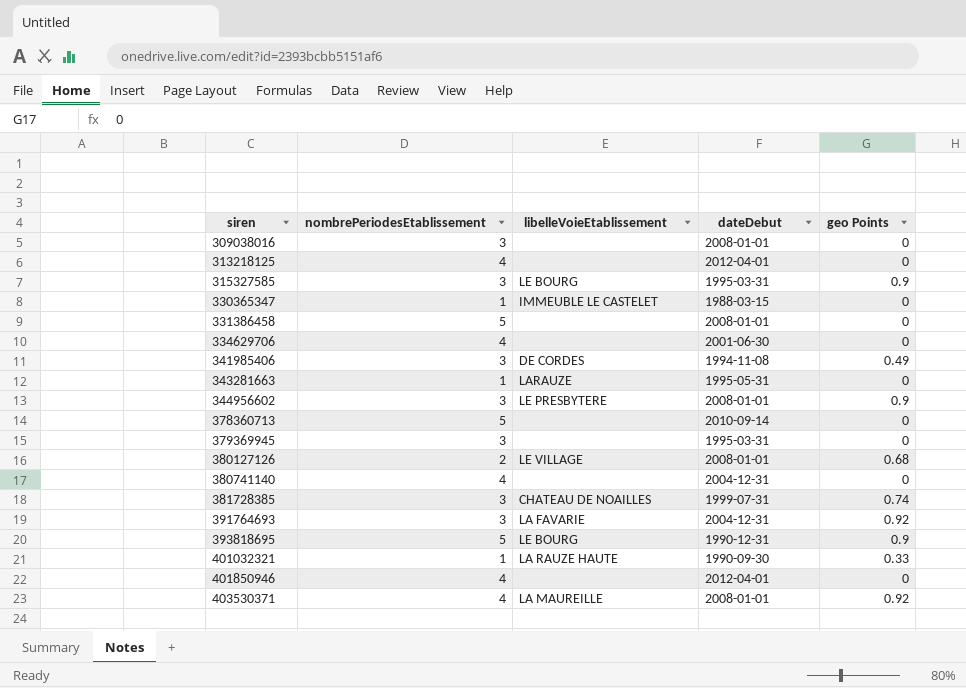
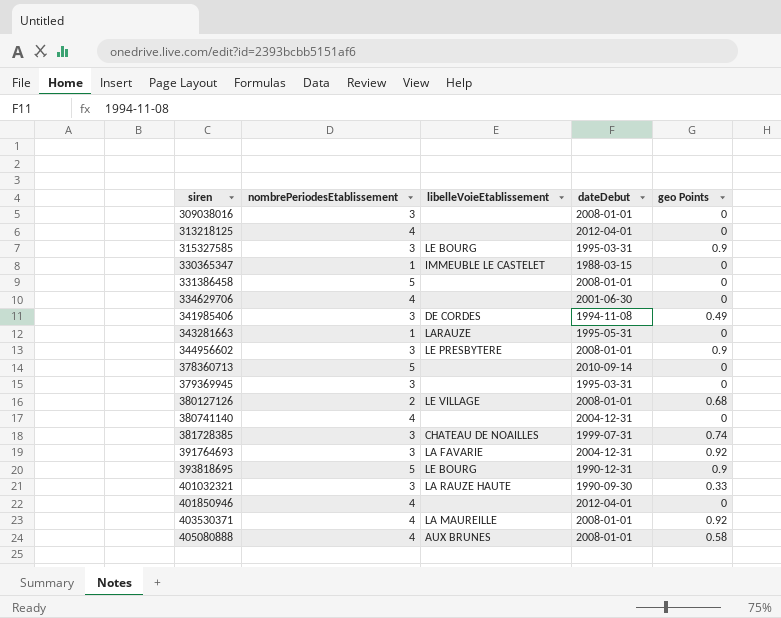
401032321 | nombrePeriodesEtablissement: 1 -> 3
row 405080888: none -> 4 | AUX BRUNES | 2008-01-01 | 0.58

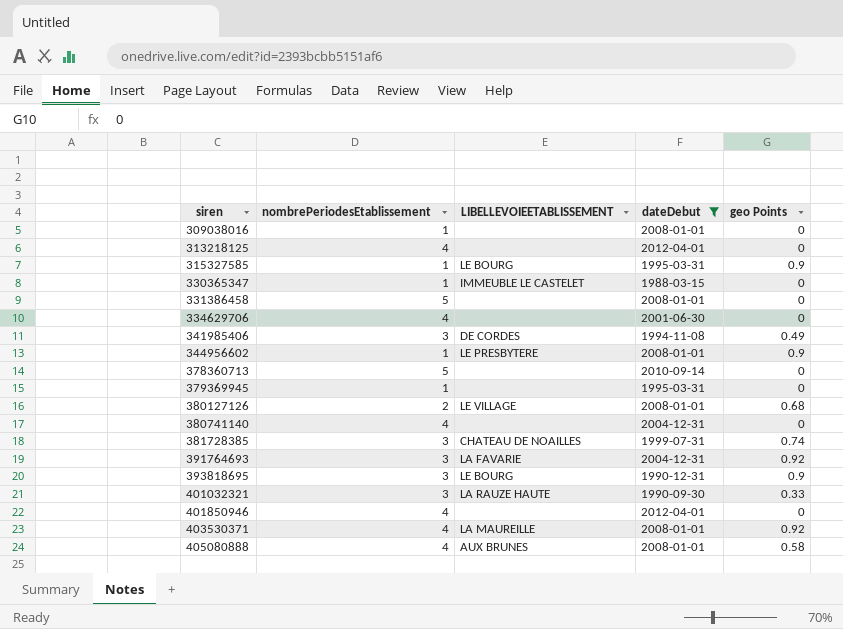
filter: none -> dateDebut != 1995-05-31
column name: libelleVoieEtablissement -> LIBELLEVOIEETABLISSEMENT
309038016 | nombrePeriodesEtablissement: 3 -> 1
315327585 | nombrePeriodesEtablissement: 3 -> 1
344956602 | nombrePeriodesEtablissement: 3 -> 1
379369945 | nombrePeriodesEtablissement: 3 -> 1
393818695 | nombrePeriodesEtablissement: 5 -> 3

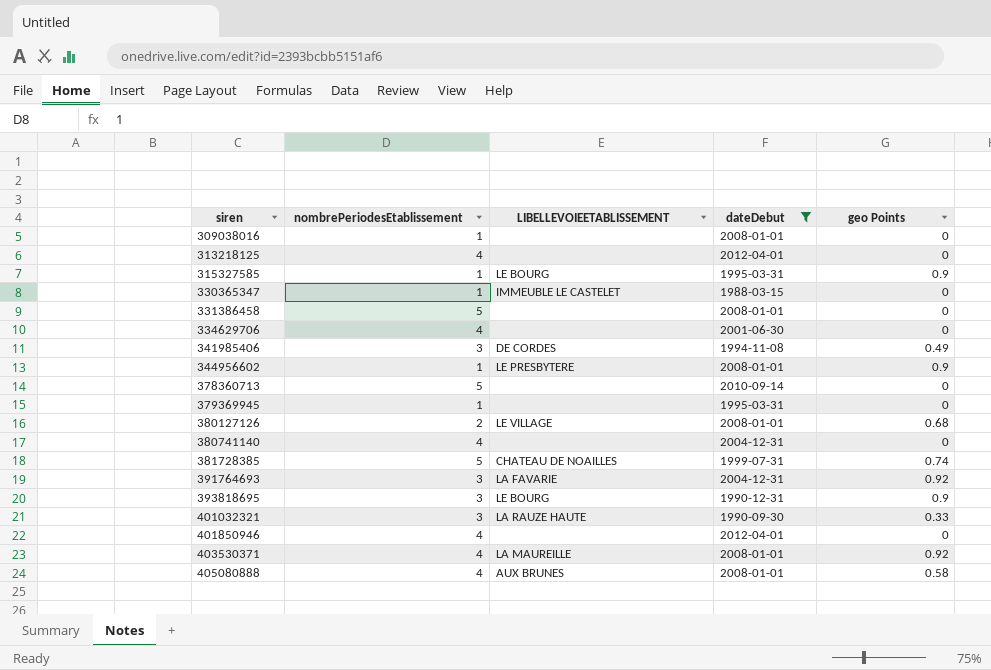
381728385 | nombrePeriodesEtablissement: 3 -> 5

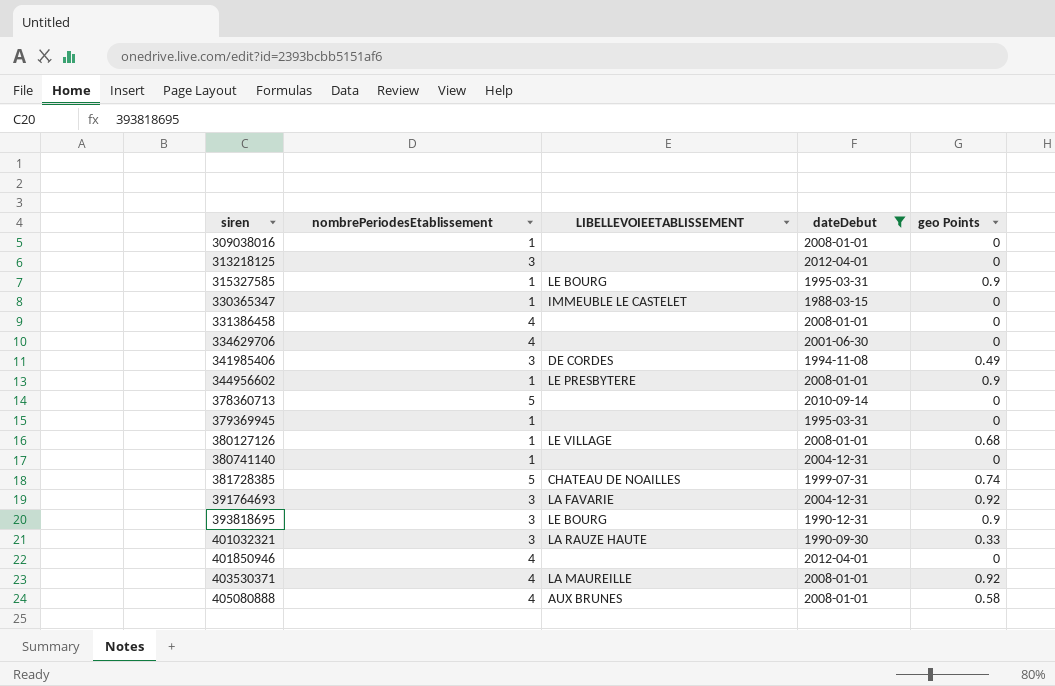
313218125 | nombrePeriodesEtablissement: 4 -> 3
331386458 | nombrePeriodesEtablissement: 5 -> 4
380127126 | nombrePeriodesEtablissement: 2 -> 1
380741140 | nombrePeriodesEtablissement: 4 -> 1

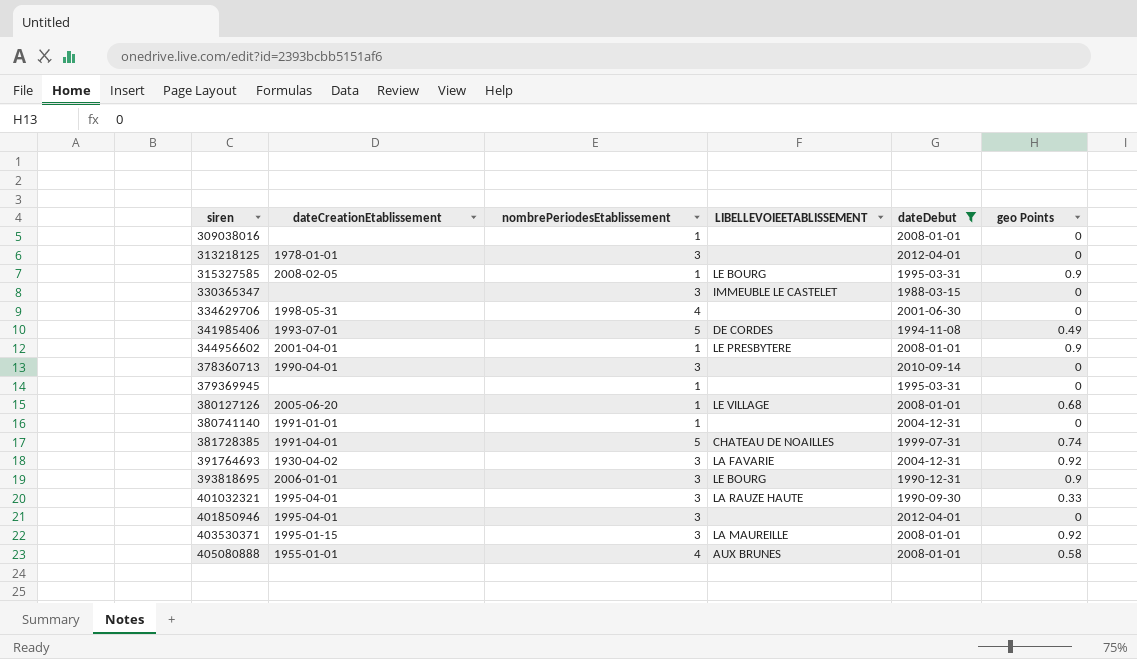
column dateCreationEtablissement | position: none -> 2
row 331386458: 4 | none | 2008-01-01 | 0 -> none
330365347 | nombrePeriodesEtablissement: 1 -> 3
341985406 | nombrePeriodesEtablissement: 3 -> 5
378360713 | nombrePeriodesEtablissement: 5 -> 3
401850946 | nombrePeriodesEtablissement: 4 -> 3
403530371 | nombrePeriodesEtablissement: 4 -> 3

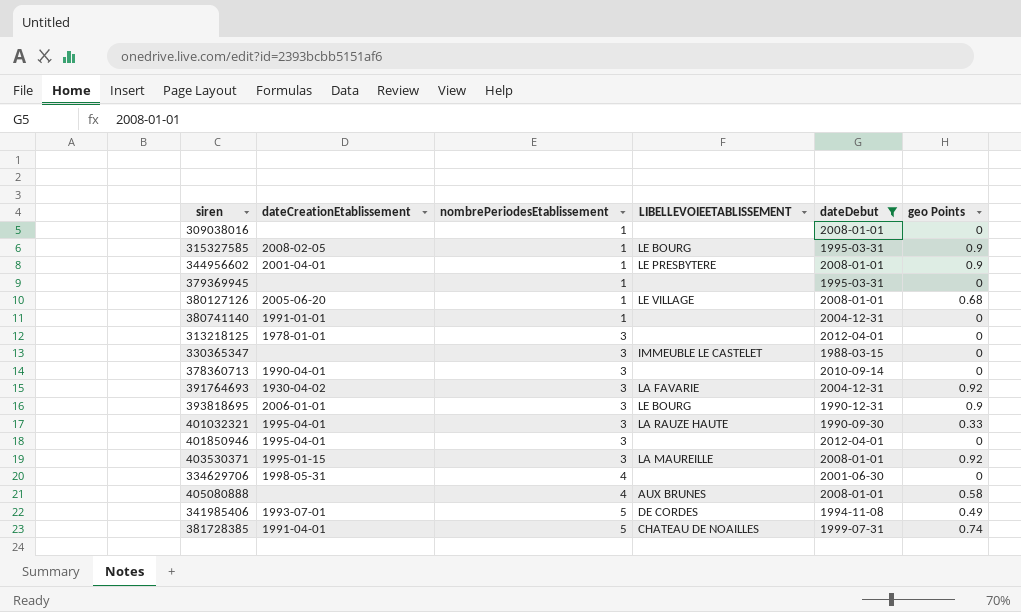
row order: siren ascending -> nombrePeriodesEtablissement ascending
405080888 | dateCreationEtablissement: 1955-01-01 -> none

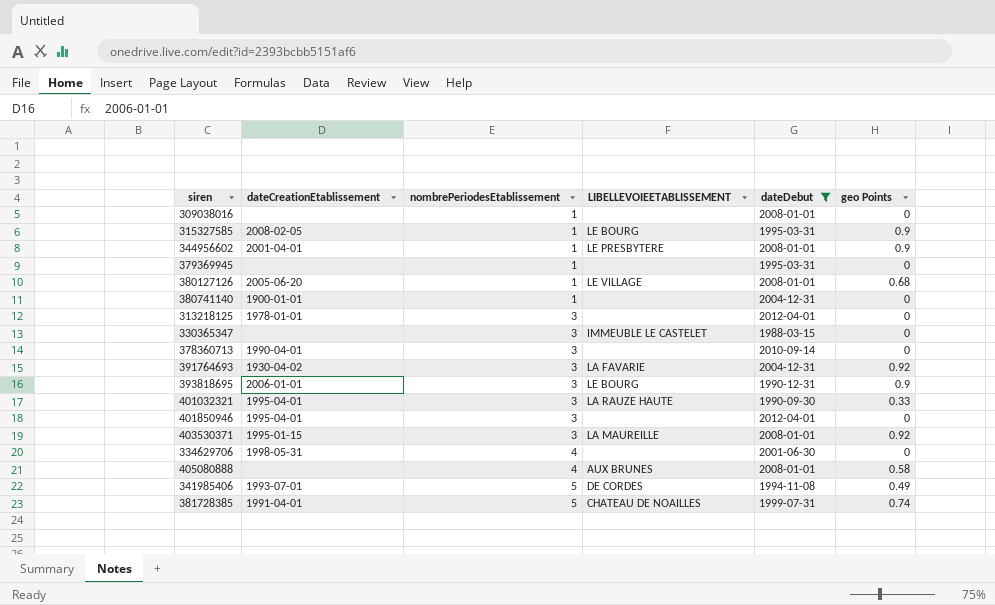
380741140 | dateCreationEtablissement: 1991-01-01 -> 1900-01-01

